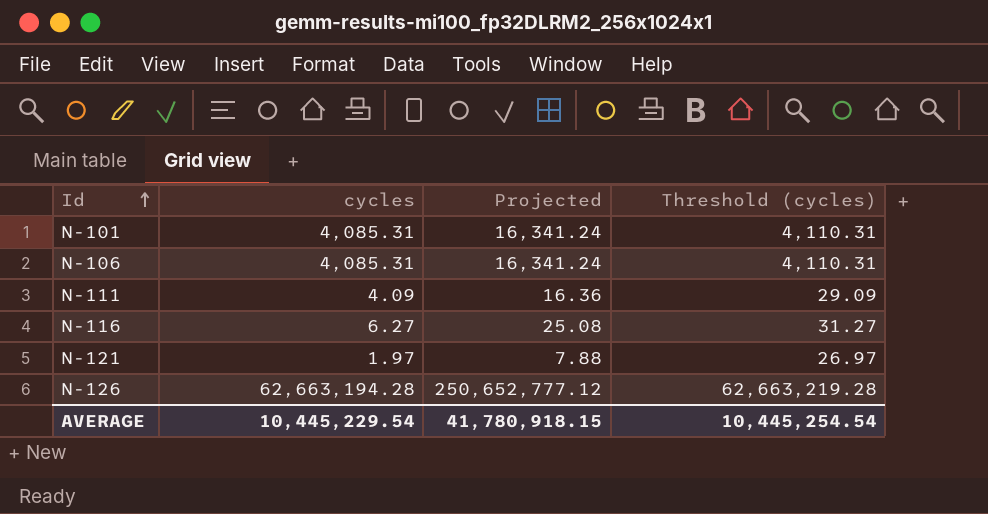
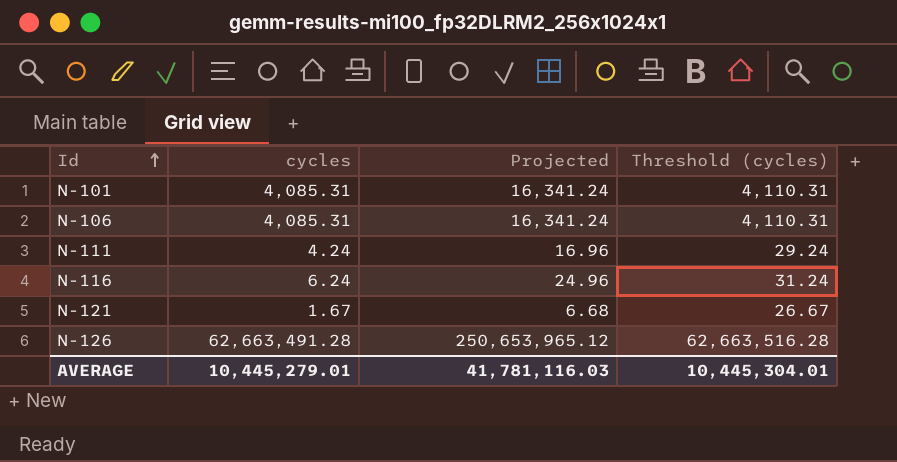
N-111 | cycles: 4.09 -> 4.24
N-111 | Projected: 16.36 -> 16.96
N-111 | Threshold (cycles): 29.09 -> 29.24
N-116 | cycles: 6.27 -> 6.24
N-116 | Projected: 25.08 -> 24.96
N-116 | Threshold (cycles): 31.27 -> 31.24
N-121 | cycles: 1.97 -> 1.67
N-121 | Projected: 7.88 -> 6.68
N-121 | Threshold (cycles): 26.97 -> 26.67
N-126 | cycles: 62,663,194.28 -> 62,663,491.28
N-126 | Projected: 250,652,777.12 -> 250,653,965.12
N-126 | Threshold (cycles): 62,663,219.28 -> 62,663,516.28
AVERAGE | cycles: 10,445,229.54 -> 10,445,279.01
AVERAGE | Projected: 41,780,918.15 -> 41,781,116.03
AVERAGE | Threshold (cycles): 10,445,254.54 -> 10,445,304.01

